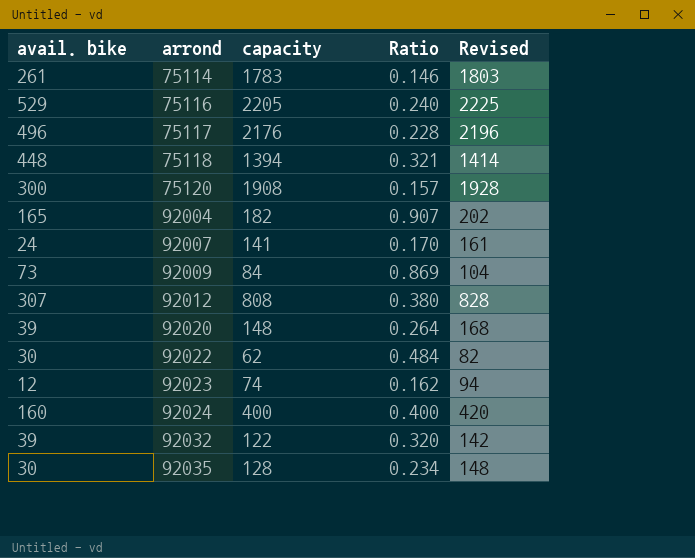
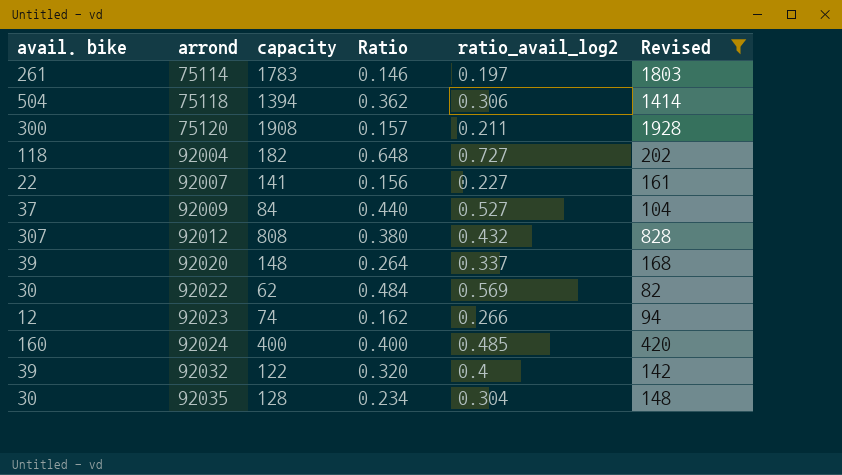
filter: none -> Revised <= 1928
column ratio_avail_log2 | position: none -> 5
75118 | avail. bike: 448 -> 504
75118 | Ratio: 0.321 -> 0.362
92004 | avail. bike: 165 -> 118
92004 | Ratio: 0.907 -> 0.648
92007 | avail. bike: 24 -> 22
92007 | Ratio: 0.170 -> 0.156
92009 | avail. bike: 73 -> 37
92009 | Ratio: 0.869 -> 0.440

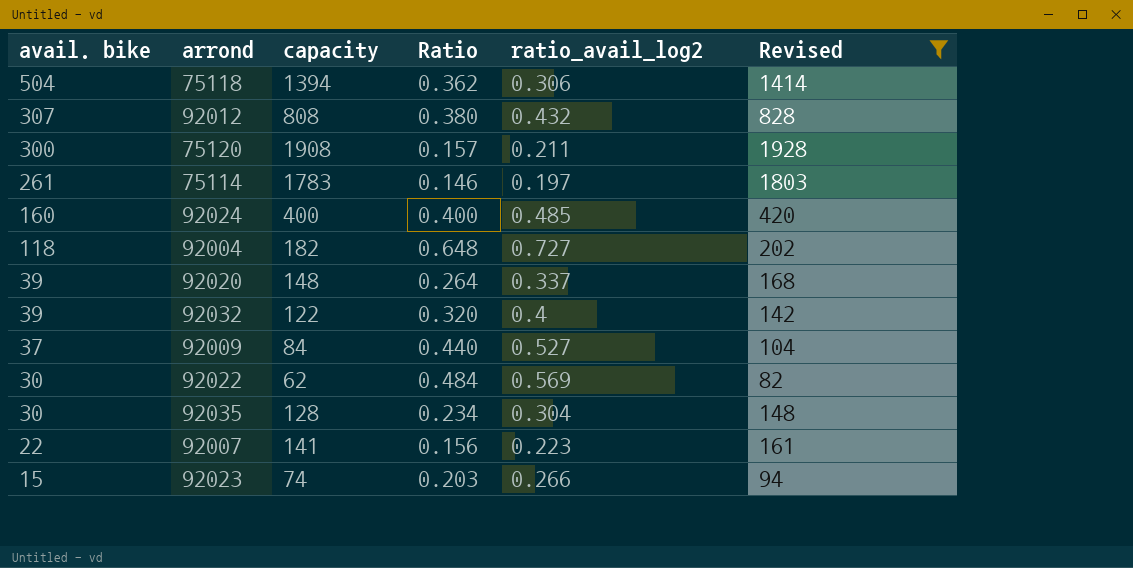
row order: arrond ascending -> avail. bike descending
92007 | ratio_avail_log2: 0.227 -> 0.223
92023 | avail. bike: 12 -> 15
92023 | Ratio: 0.162 -> 0.203

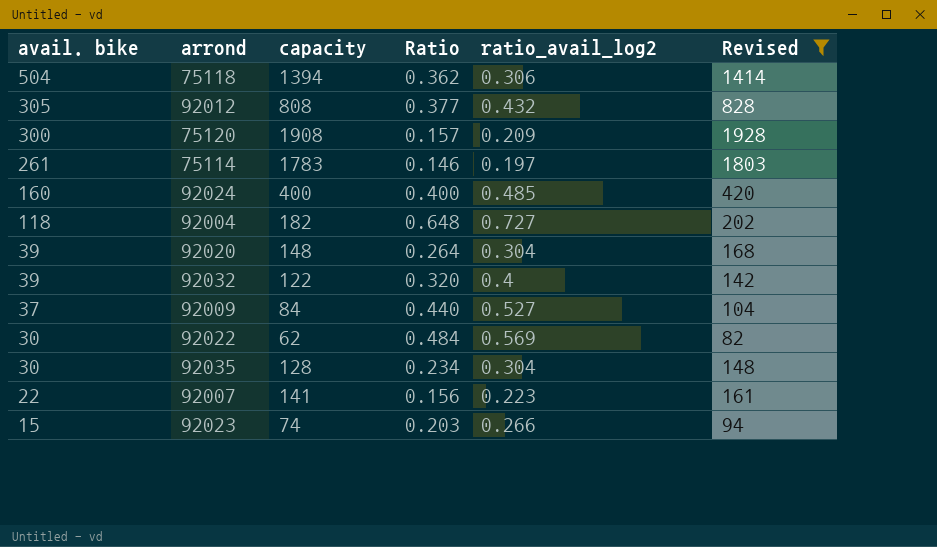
92012 | avail. bike: 307 -> 305
92012 | Ratio: 0.380 -> 0.377
75120 | ratio_avail_log2: 0.211 -> 0.209
92020 | ratio_avail_log2: 0.337 -> 0.304

